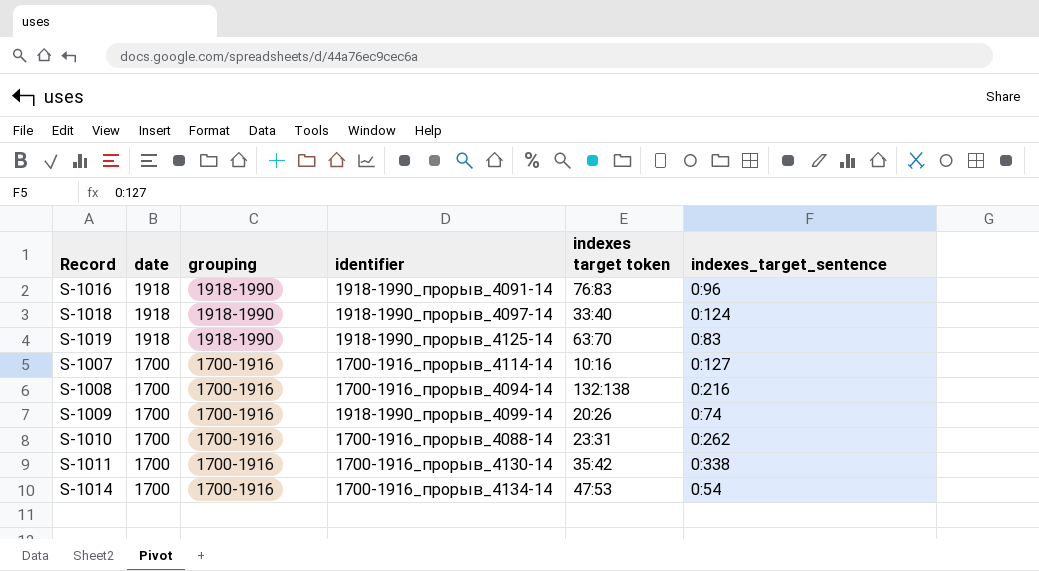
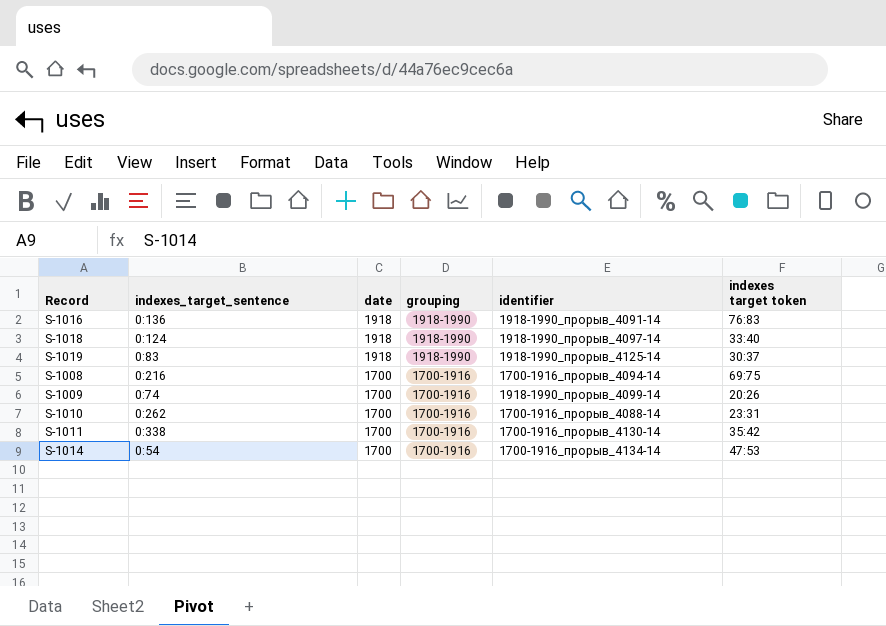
column indexes_target_sentence | position: 6 -> 2
row S-1007: 1700 | 1700-1916 | 1700-1916_прорыв_4114-14 | 10:16 | 0:127 -> none
S-1016 | indexes_target_sentence: 0:96 -> 0:136
S-1019 | indexes target token: 63:70 -> 30:37
S-1008 | indexes target token: 132:138 -> 69:75

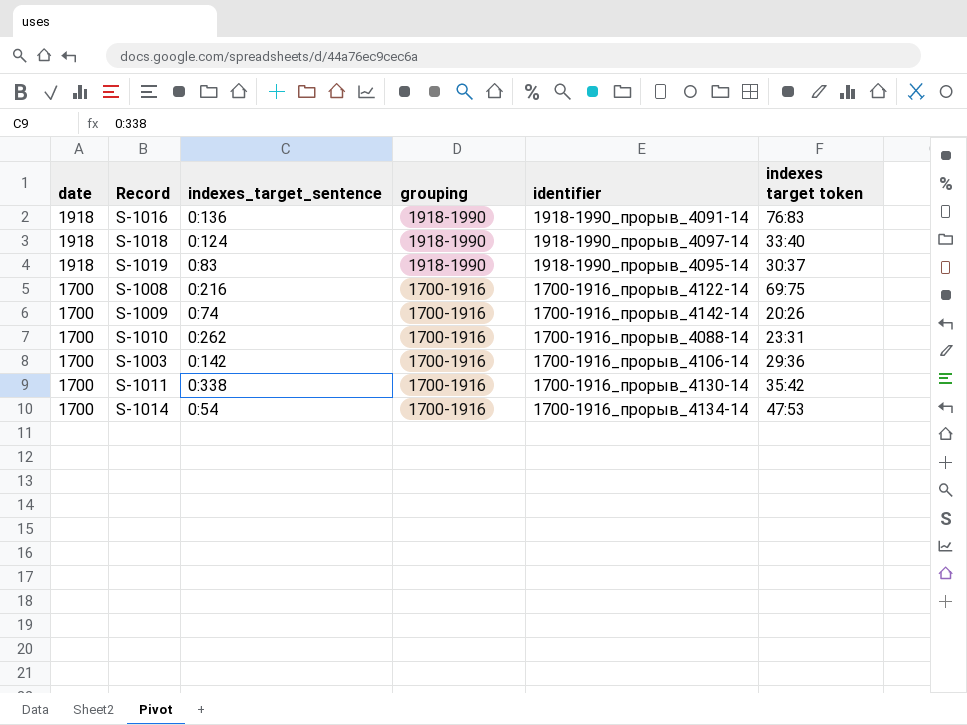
column date | position: 3 -> 1
S-1019 | identifier: 1918-1990_прорыв_4125-14 -> 1918-1990_прорыв_4095-14
S-1008 | identifier: 1700-1916_прорыв_4094-14 -> 1700-1916_прорыв_4122-14
S-1009 | identifier: 1918-1990_прорыв_4099-14 -> 1700-1916_прорыв_4142-14
row S-1003: none -> 1700 | 0:142 | 1700-1916 | 1700-1916_прорыв_4106-14 | 29:36

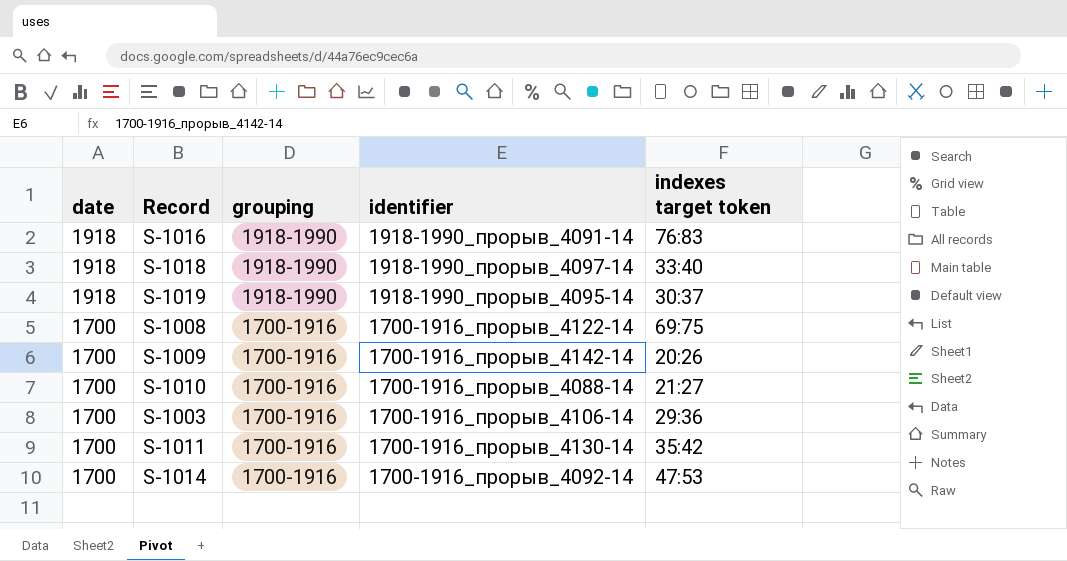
column indexes_target_sentence | position: 3 -> none
S-1010 | indexes target token: 23:31 -> 21:27
S-1014 | identifier: 1700-1916_прорыв_4134-14 -> 1700-1916_прорыв_4092-14

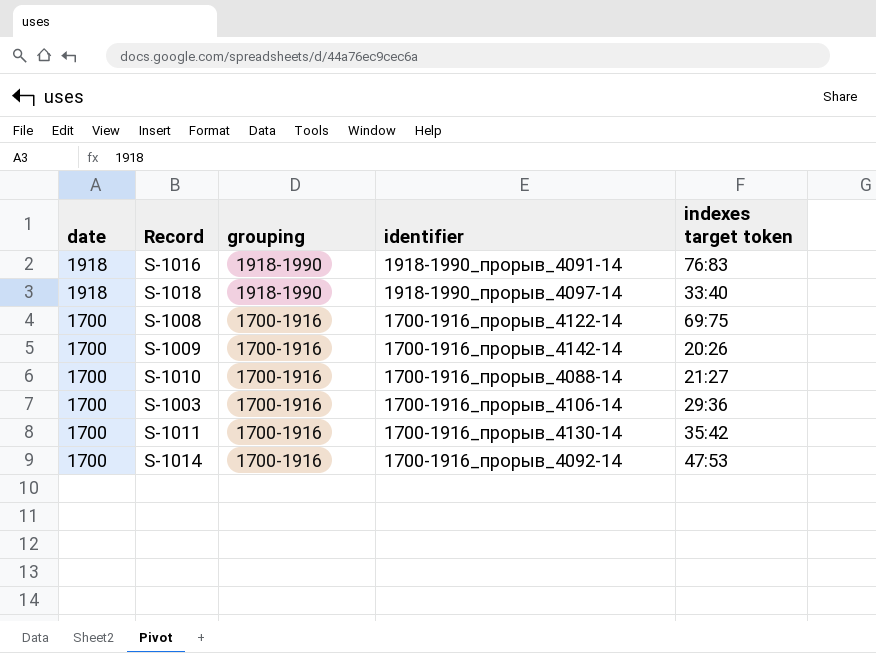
row S-1019: 1918 | 1918-1990 | 1918-1990_прорыв_4095-14 | 30:37 -> none

